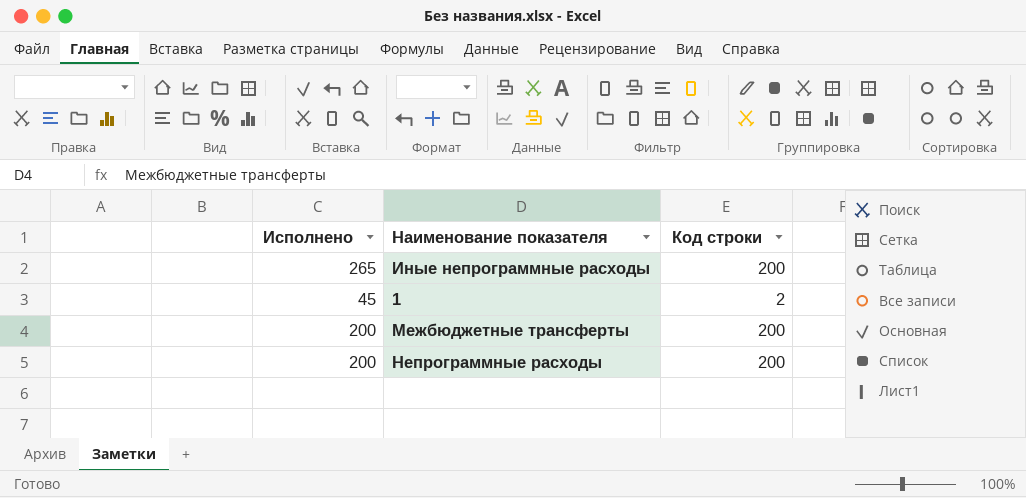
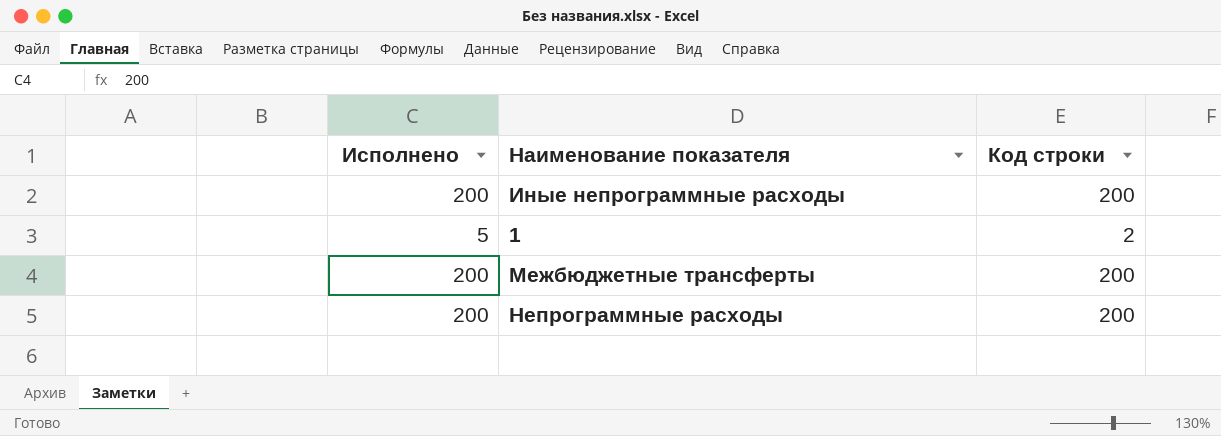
Иные непрограммные расходы | Исполнено: 265 -> 200
1 | Исполнено: 45 -> 5

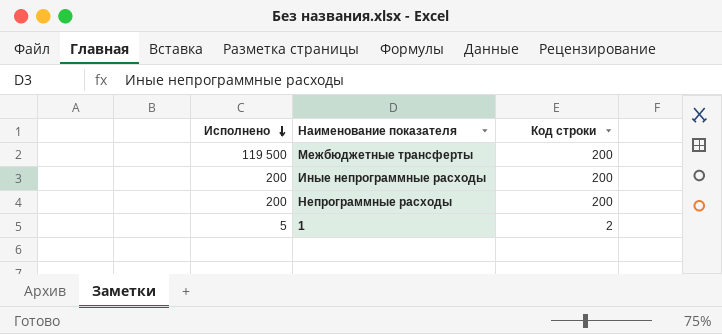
row order: none -> Исполнено descending
Межбюджетные трансферты | Исполнено: 200 -> 119 500

